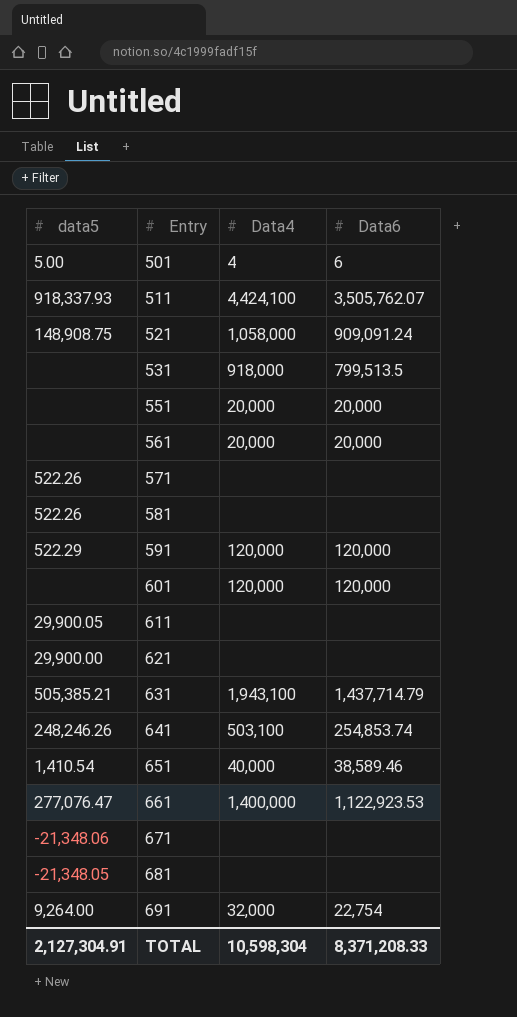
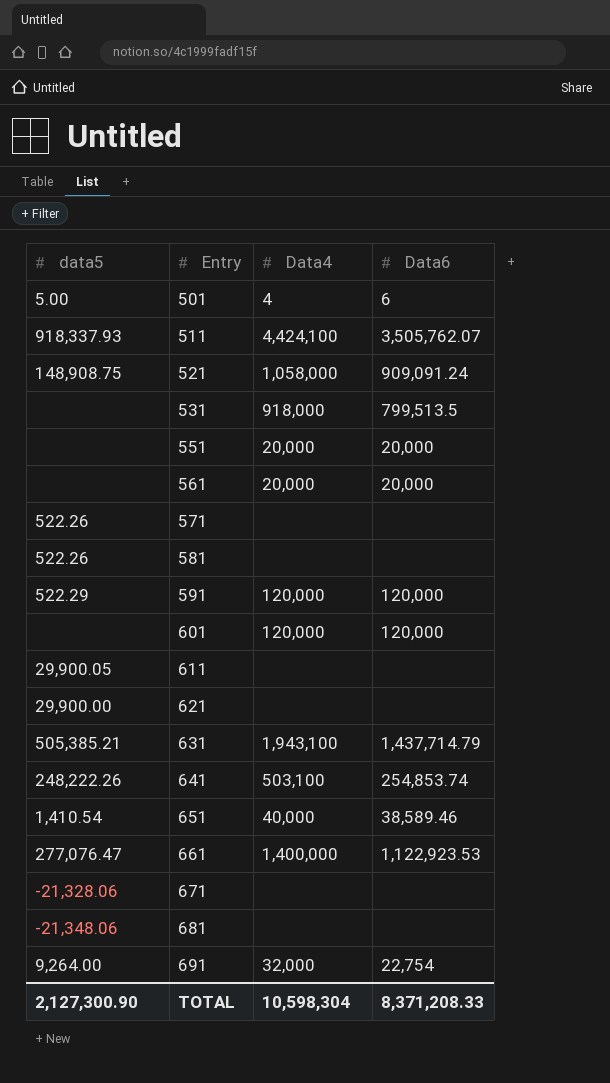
641 | data5: 248,246.26 -> 248,222.26
671 | data5: -21,348.06 -> -21,328.06
681 | data5: -21,348.05 -> -21,348.06
TOTAL | data5: 2,127,304.91 -> 2,127,300.90

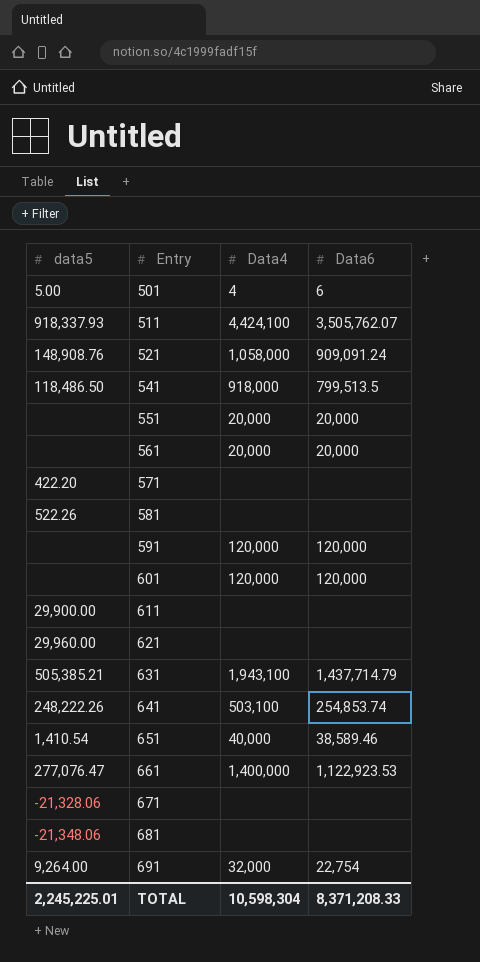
row 531: none | 918,000 | 799,513.5 -> none
521 | data5: 148,908.75 -> 148,908.76
row 541: none -> 118,486.50 | 918,000 | 799,513.5
571 | data5: 522.26 -> 422.20
591 | data5: 522.29 -> none
611 | data5: 29,900.05 -> 29,900.00
621 | data5: 29,900.00 -> 29,960.00
TOTAL | data5: 2,127,300.90 -> 2,245,225.01

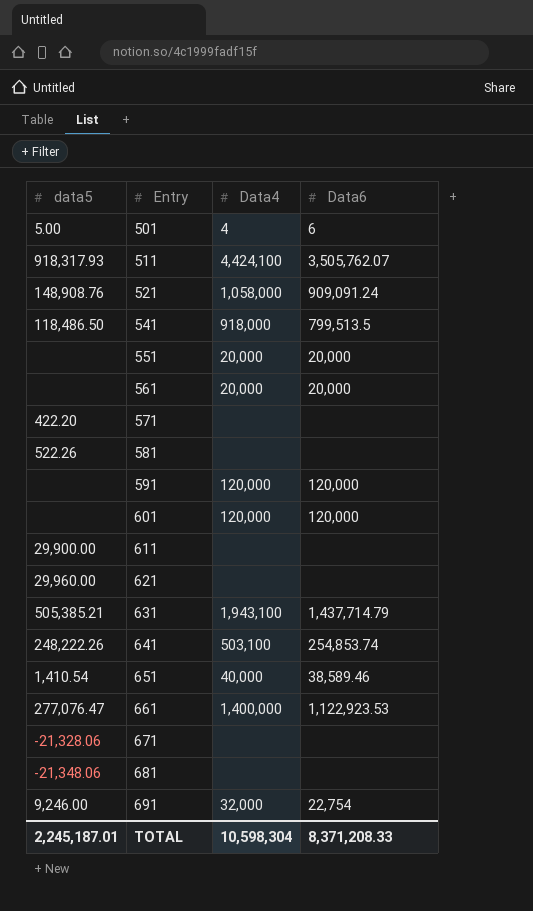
511 | data5: 918,337.93 -> 918,317.93
691 | data5: 9,264.00 -> 9,246.00
TOTAL | data5: 2,245,225.01 -> 2,245,187.01

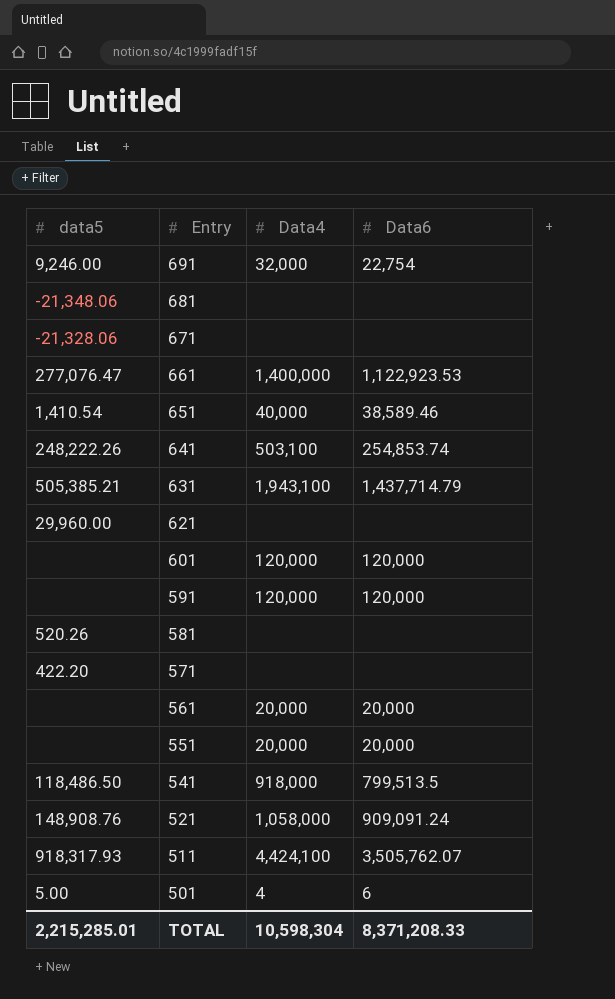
row order: Entry ascending -> Entry descending
row 611: 29,900.00 | none | none -> none
581 | data5: 522.26 -> 520.26
TOTAL | data5: 2,245,187.01 -> 2,215,285.01

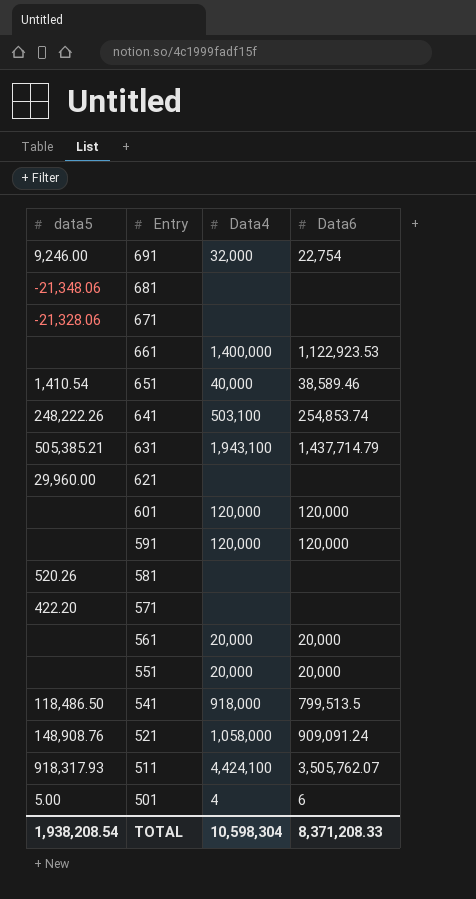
661 | data5: 277,076.47 -> none
TOTAL | data5: 2,215,285.01 -> 1,938,208.54

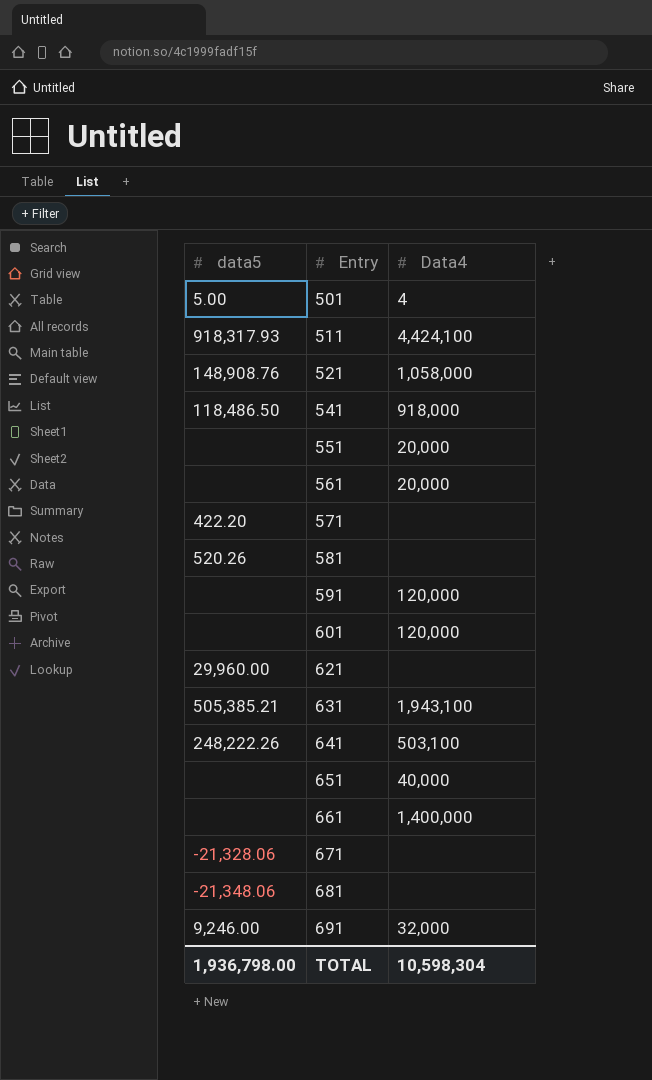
row order: Entry descending -> Entry ascending
column Data6 | position: 4 -> none
651 | data5: 1,410.54 -> none
TOTAL | data5: 1,938,208.54 -> 1,936,798.00

